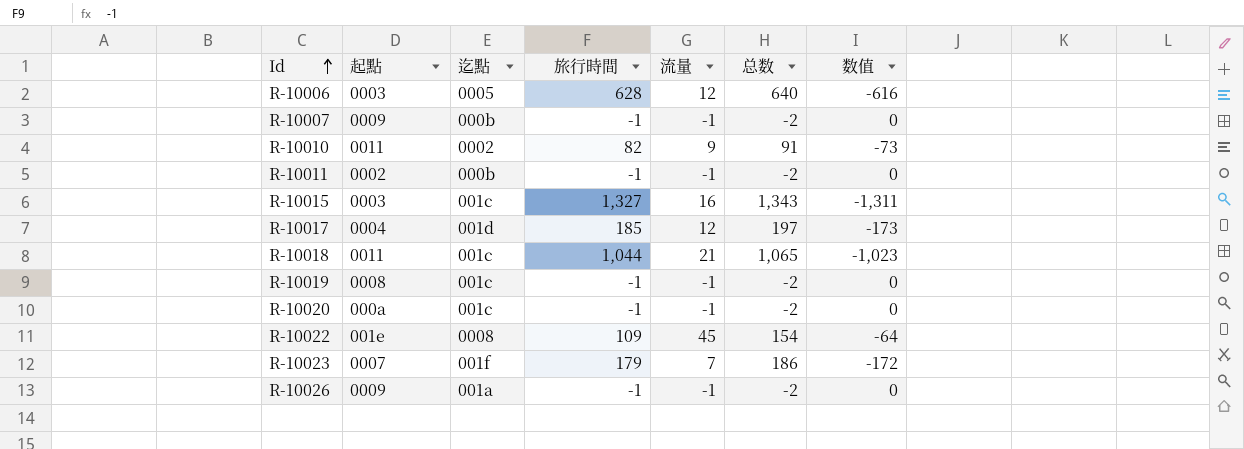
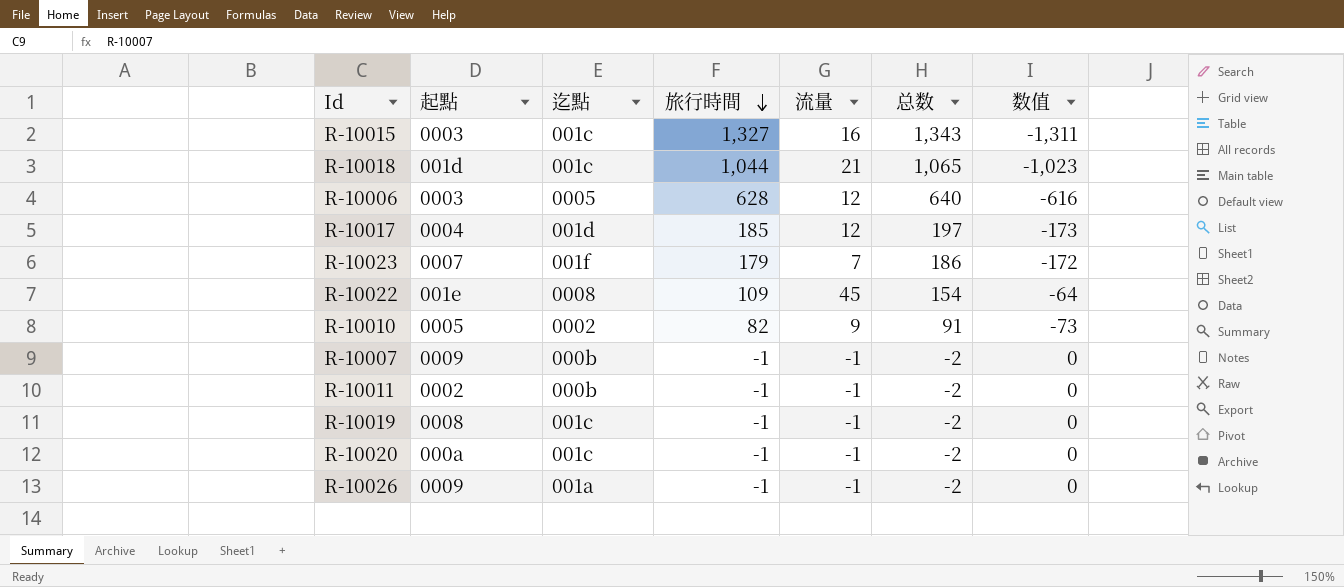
row order: Id ascending -> 旅行時間 descending
R-10018 | 起點: 0011 -> 001d
R-10010 | 起點: 0011 -> 0005

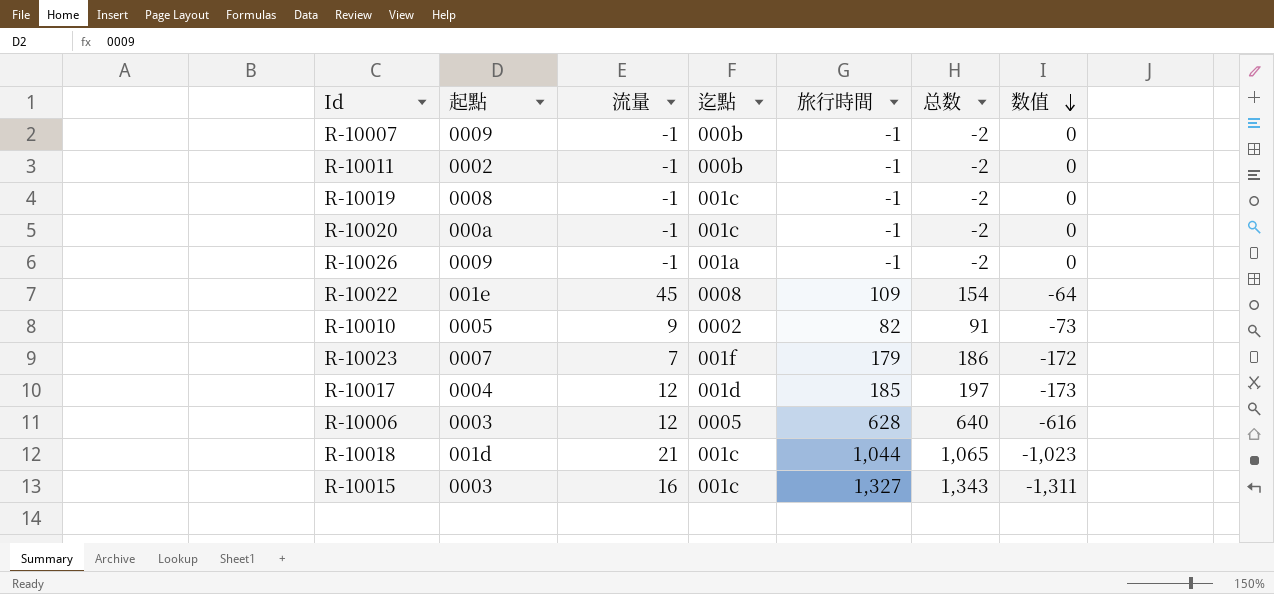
row order: 旅行時間 descending -> 数值 descending
column 流量 | position: 5 -> 3

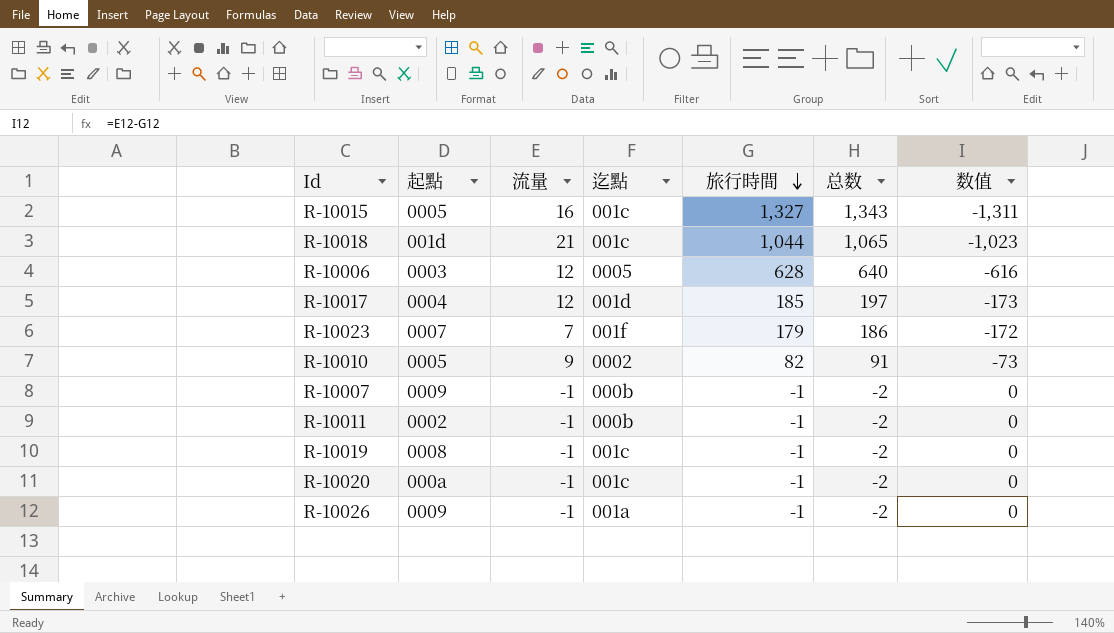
row order: 数值 descending -> 旅行時間 descending
row R-10022: 001e | 45 | 0008 | 109 | 154 | -64 -> none
R-10015 | 起點: 0003 -> 0005

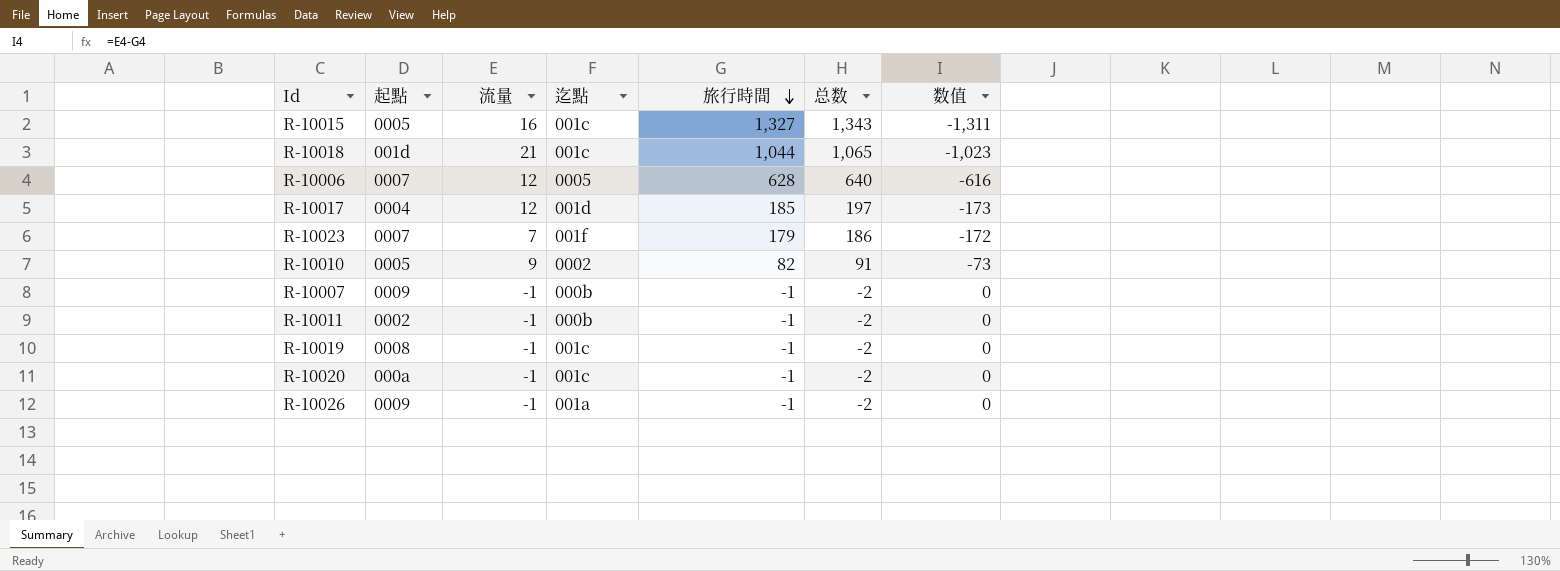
R-10006 | 起點: 0003 -> 0007

